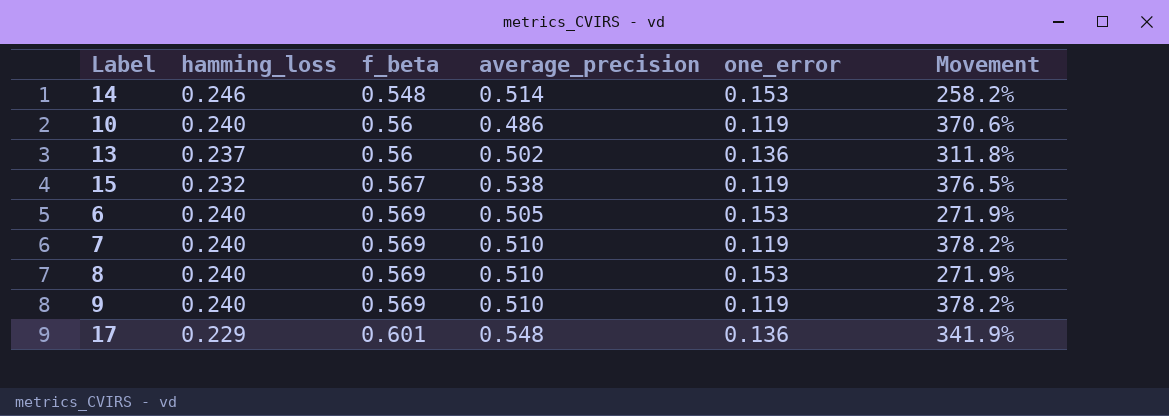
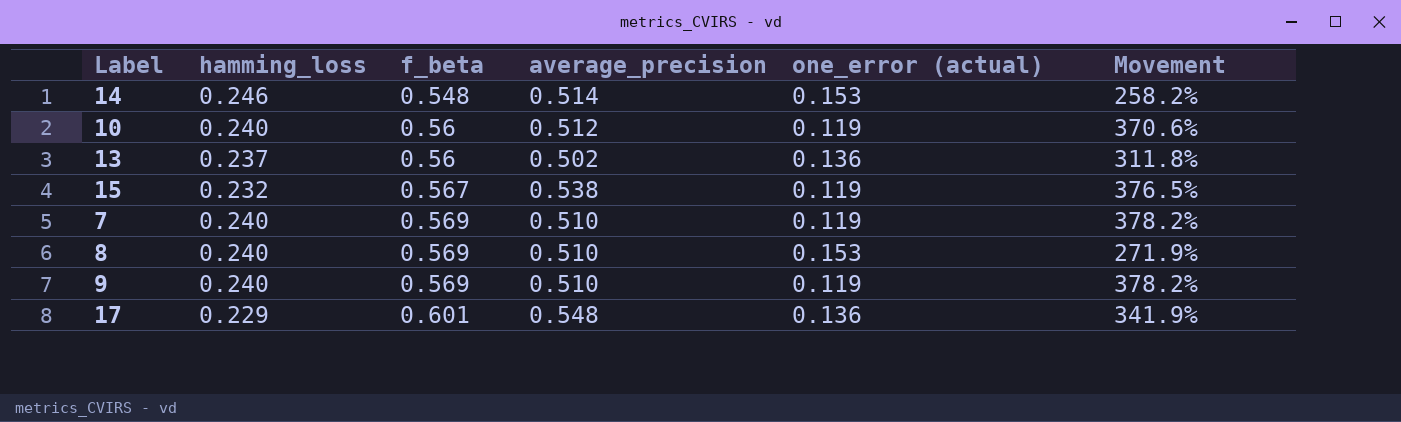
column name: one_error -> one_error (actual)
row 6: 0.240 | 0.569 | 0.505 | 0.153 | 271.9% -> none
10 | average_precision: 0.486 -> 0.512

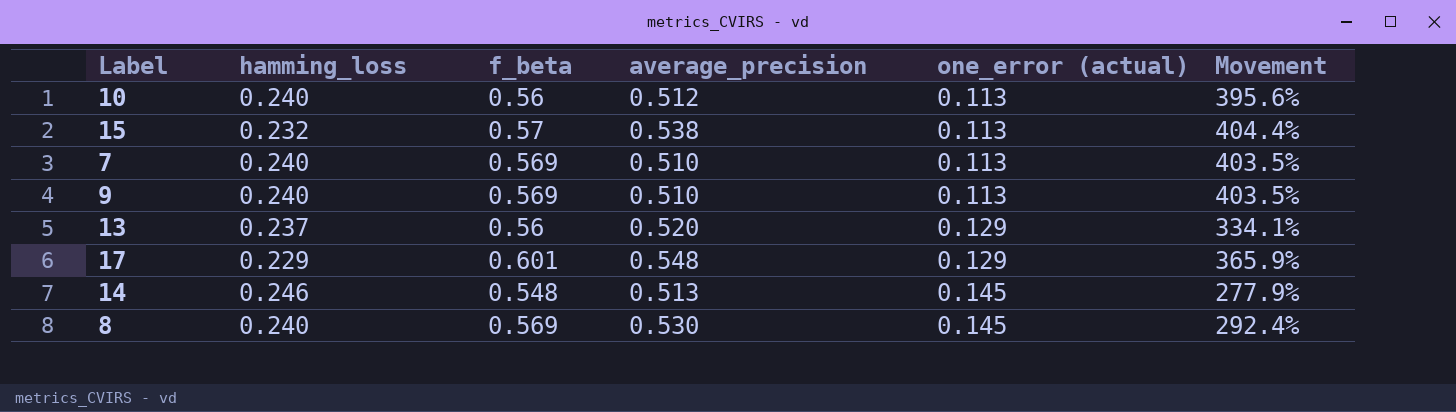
row order: f_beta ascending -> one_error (actual) ascending
10 | one_error (actual): 0.119 -> 0.113
10 | Movement: 370.6% -> 395.6%
15 | f_beta: 0.567 -> 0.57
15 | one_error (actual): 0.119 -> 0.113
15 | Movement: 376.5% -> 404.4%
7 | one_error (actual): 0.119 -> 0.113
7 | Movement: 378.2% -> 403.5%
9 | one_error (actual): 0.119 -> 0.113
9 | Movement: 378.2% -> 403.5%
13 | average_precision: 0.502 -> 0.520
13 | one_error (actual): 0.136 -> 0.129
13 | Movement: 311.8% -> 334.1%
17 | one_error (actual): 0.136 -> 0.129
17 | Movement: 341.9% -> 365.9%
14 | average_precision: 0.514 -> 0.513
14 | one_error (actual): 0.153 -> 0.145
14 | Movement: 258.2% -> 277.9%
8 | average_precision: 0.510 -> 0.530
8 | one_error (actual): 0.153 -> 0.145
8 | Movement: 271.9% -> 292.4%

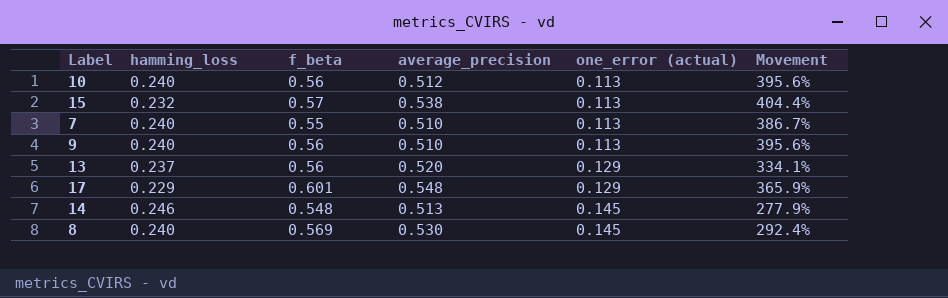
7 | f_beta: 0.569 -> 0.55
7 | Movement: 403.5% -> 386.7%
9 | f_beta: 0.569 -> 0.56
9 | Movement: 403.5% -> 395.6%

